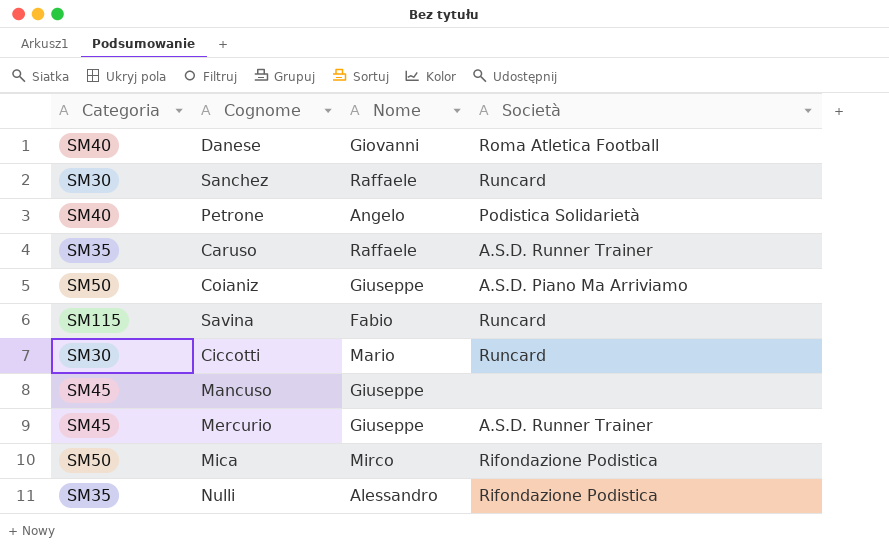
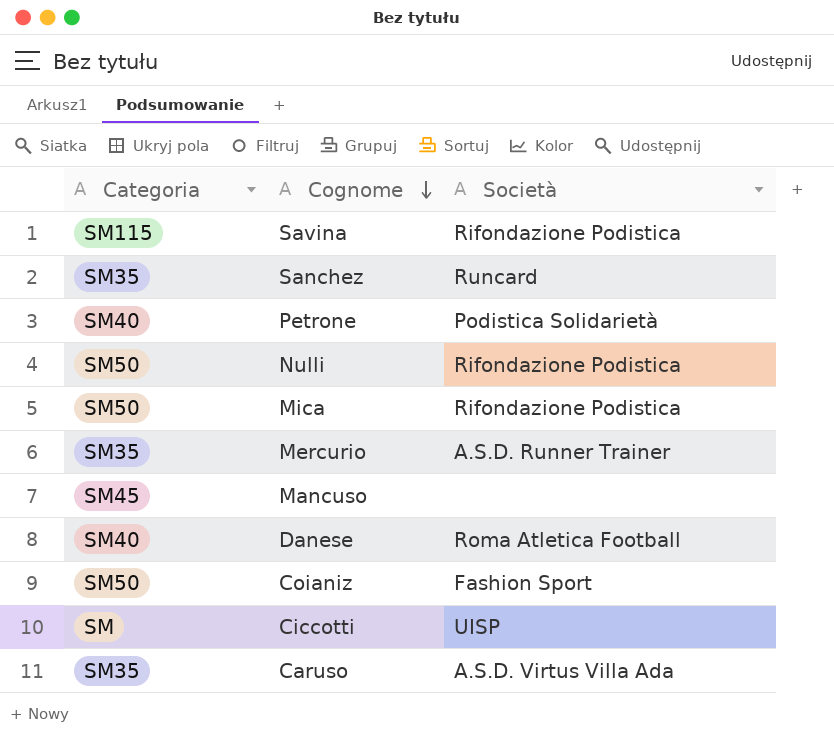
row order: none -> Cognome descending
column Nome | position: 3 -> none
Savina | Società: Runcard -> Rifondazione Podistica
Sanchez | Categoria: SM30 -> SM35
Nulli | Categoria: SM35 -> SM50
Mercurio | Categoria: SM45 -> SM35
Coianiz | Società: A.S.D. Piano Ma Arriviamo -> Fashion Sport
Ciccotti | Categoria: SM30 -> SM
Ciccotti | Società: Runcard -> UISP
Caruso | Società: A.S.D. Runner Trainer -> A.S.D. Virtus Villa Ada

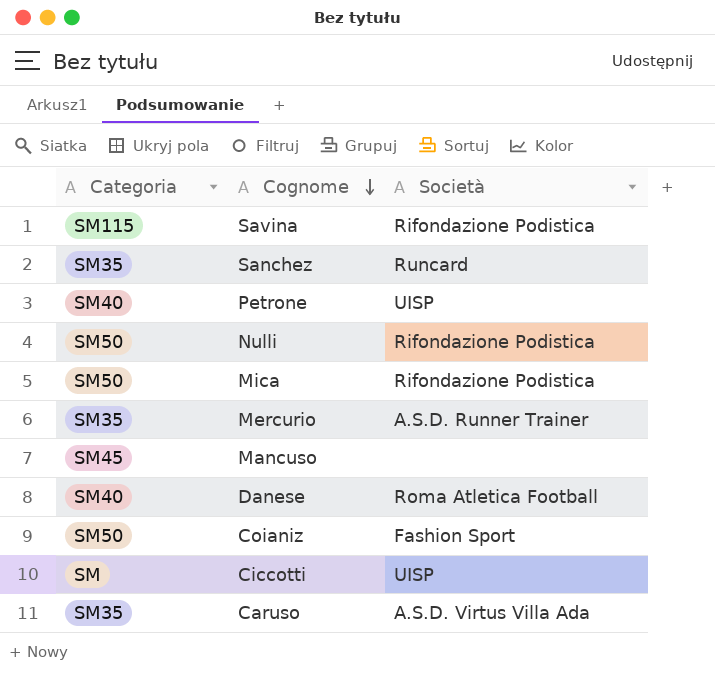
Petrone | Società: Podistica Solidarietà -> UISP

